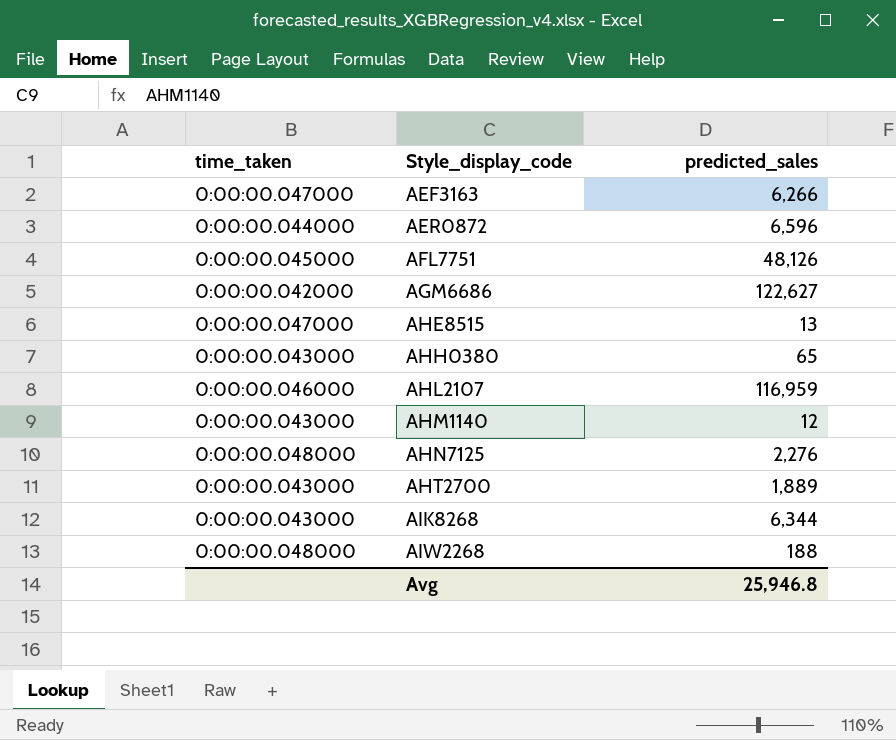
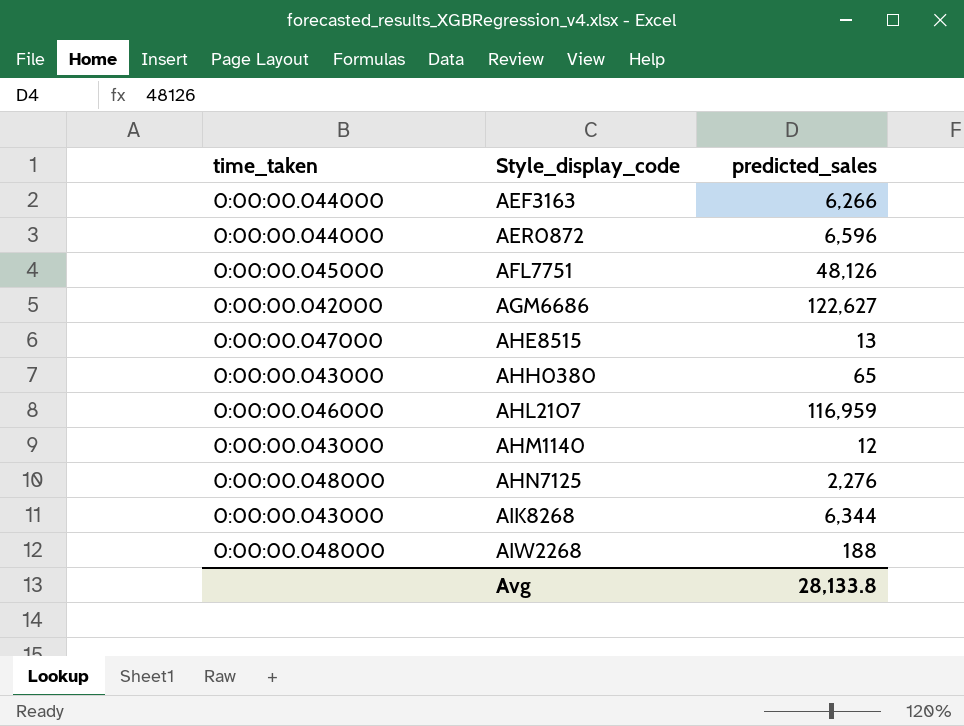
row AHT2700: 0:00:00.043000 | 1,889 -> none
AEF3163 | time_taken: 0:00:00.047000 -> 0:00:00.044000
Avg | predicted_sales: 25,946.8 -> 28,133.8

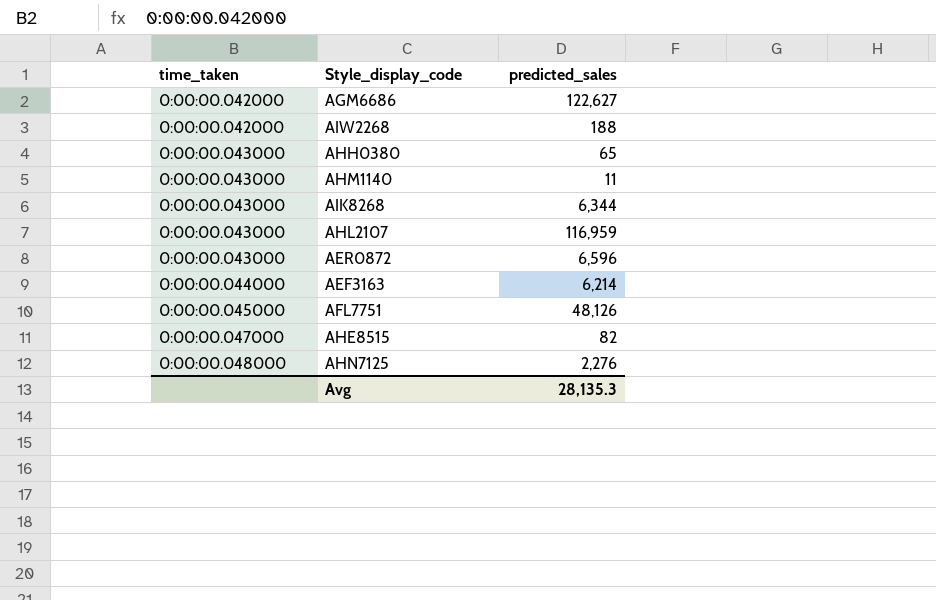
row order: Style_display_code ascending -> time_taken ascending
AIW2268 | time_taken: 0:00:00.048000 -> 0:00:00.042000
AHM1140 | predicted_sales: 12 -> 11
AHL2107 | time_taken: 0:00:00.046000 -> 0:00:00.043000
AER0872 | time_taken: 0:00:00.044000 -> 0:00:00.043000
AEF3163 | predicted_sales: 6,266 -> 6,214
AHE8515 | predicted_sales: 13 -> 82
Avg | predicted_sales: 28,133.8 -> 28,135.3

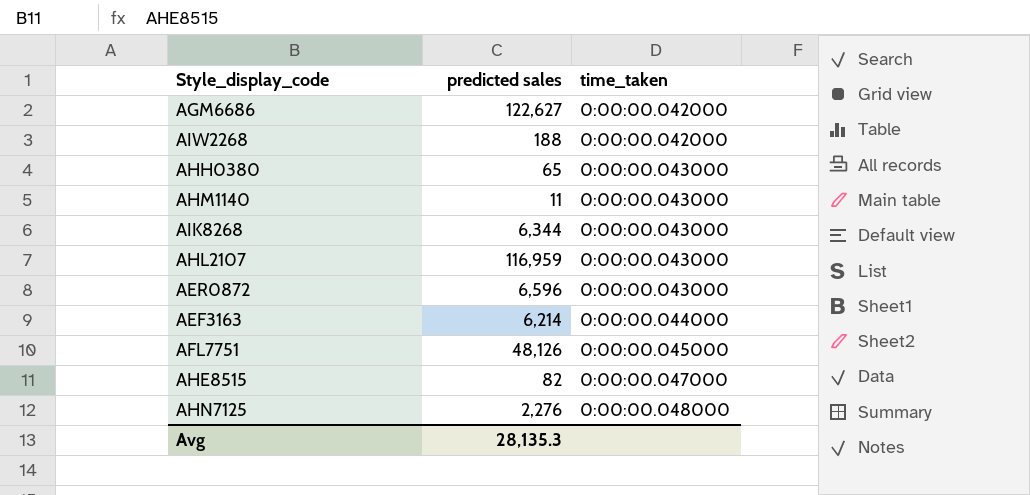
column name: predicted_sales -> predicted sales
column time_taken | position: 1 -> 3

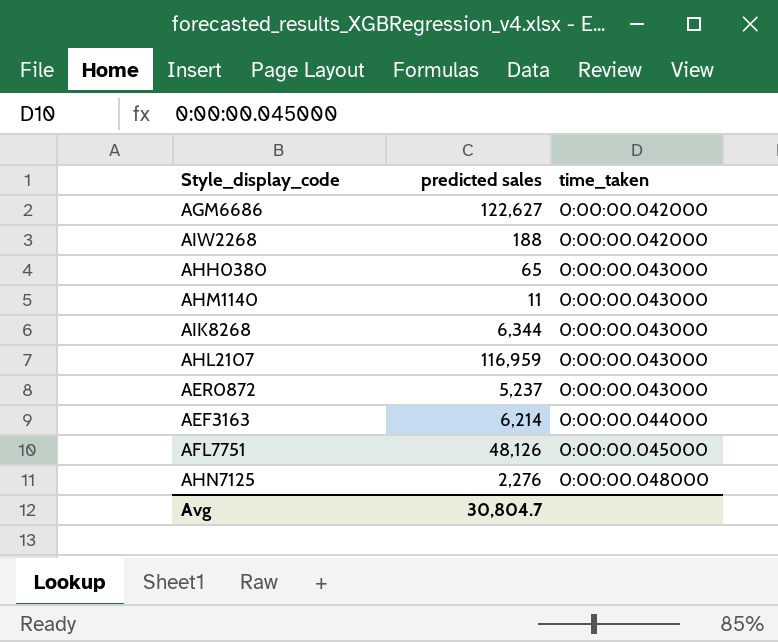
row AHE8515: 82 | 0:00:00.047000 -> none
AER0872 | predicted sales: 6,596 -> 5,237
Avg | predicted sales: 28,135.3 -> 30,804.7

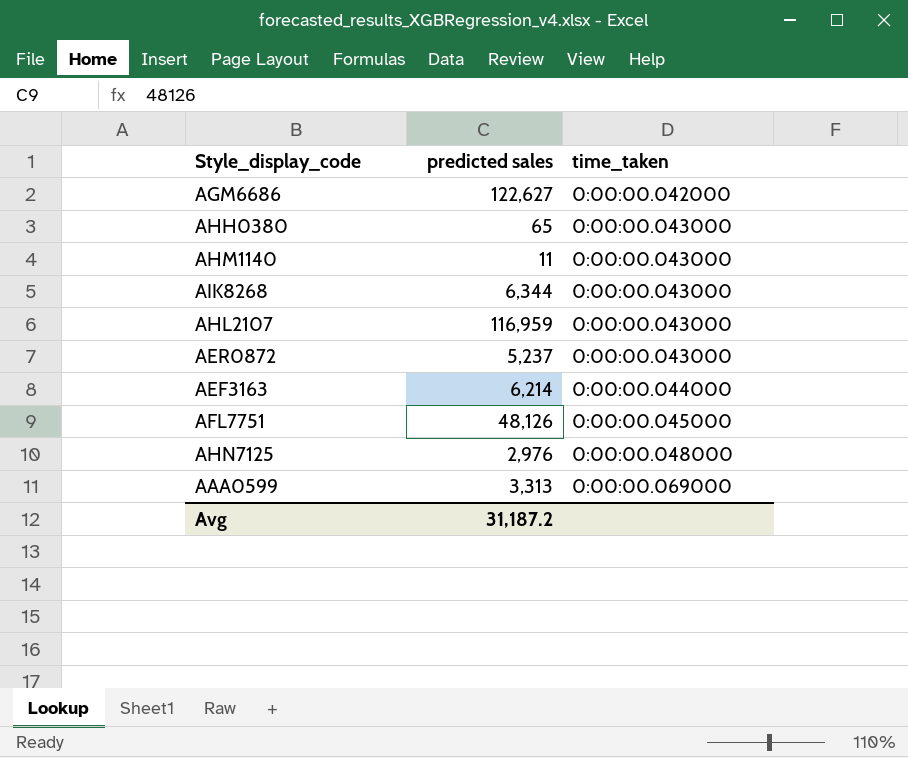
row AIW2268: 188 | 0:00:00.042000 -> none
AHN7125 | predicted sales: 2,276 -> 2,976
row AAA0599: none -> 3,313 | 0:00:00.069000
Avg | predicted sales: 30,804.7 -> 31,187.2

